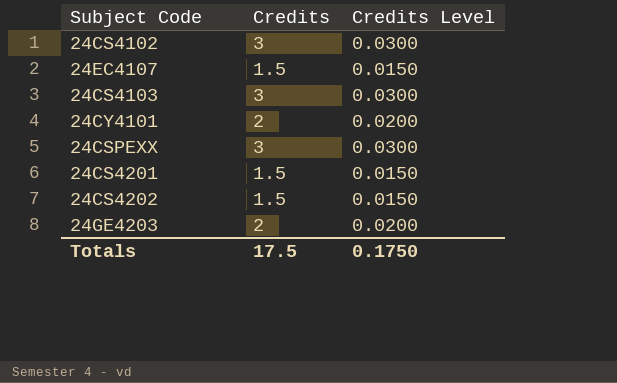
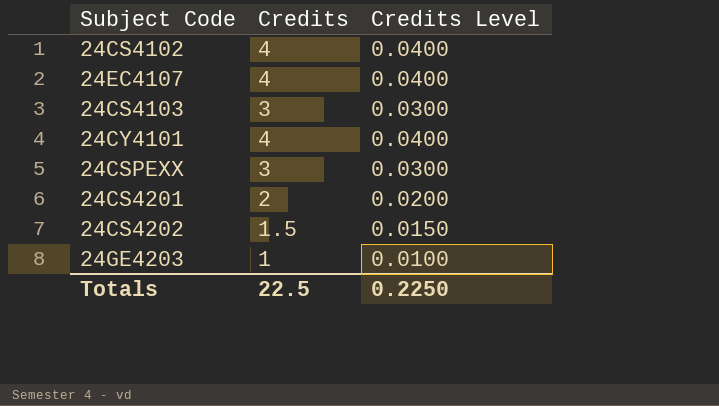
24CS4102 | Credits: 3 -> 4
24CS4102 | Credits Level: 0.0300 -> 0.0400
24EC4107 | Credits: 1.5 -> 4
24EC4107 | Credits Level: 0.0150 -> 0.0400
24CY4101 | Credits: 2 -> 4
24CY4101 | Credits Level: 0.0200 -> 0.0400
24CS4201 | Credits: 1.5 -> 2
24CS4201 | Credits Level: 0.0150 -> 0.0200
24GE4203 | Credits: 2 -> 1
24GE4203 | Credits Level: 0.0200 -> 0.0100
Totals | Credits: 17.5 -> 22.5
Totals | Credits Level: 0.1750 -> 0.2250

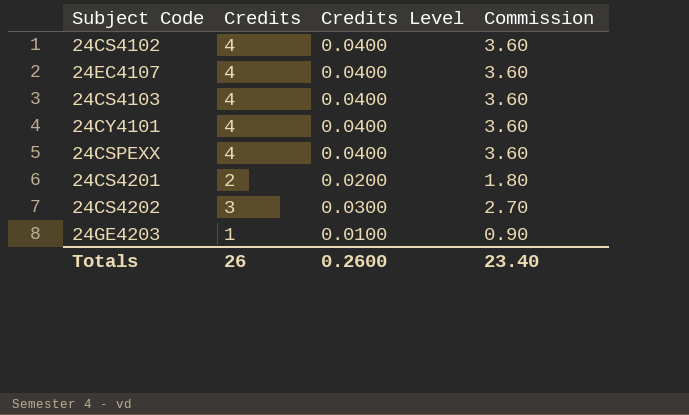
column Commission | formula: none -> [Credits] * 0.9
24CS4103 | Credits: 3 -> 4
24CS4103 | Credits Level: 0.0300 -> 0.0400
24CSPEXX | Credits: 3 -> 4
24CSPEXX | Credits Level: 0.0300 -> 0.0400
24CS4202 | Credits: 1.5 -> 3
24CS4202 | Credits Level: 0.0150 -> 0.0300
Totals | Credits: 22.5 -> 26
Totals | Credits Level: 0.2250 -> 0.2600

